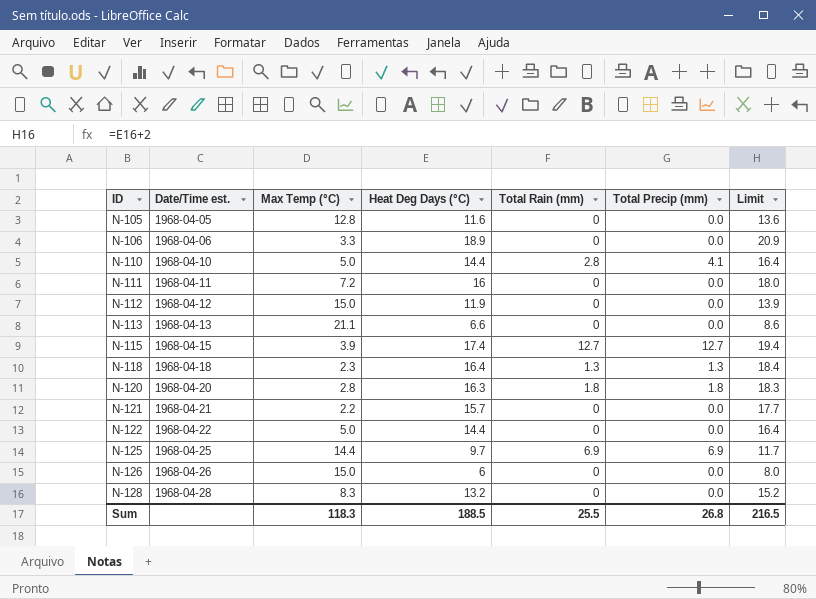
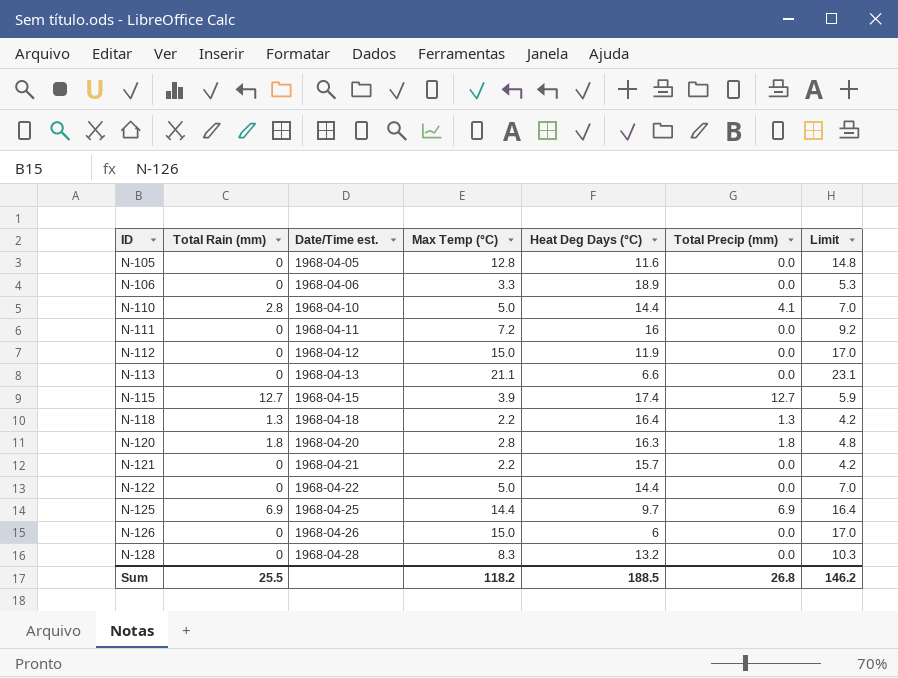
column Total Rain (mm) | position: 5 -> 2
column Limit | formula: [Heat Deg Days (°C)] + 2 -> [Max Temp (°C)] + 2
N-118 | Max Temp (°C): 2.3 -> 2.2
Sum | Max Temp (°C): 118.3 -> 118.2
Sum | Limit: 216.5 -> 146.2

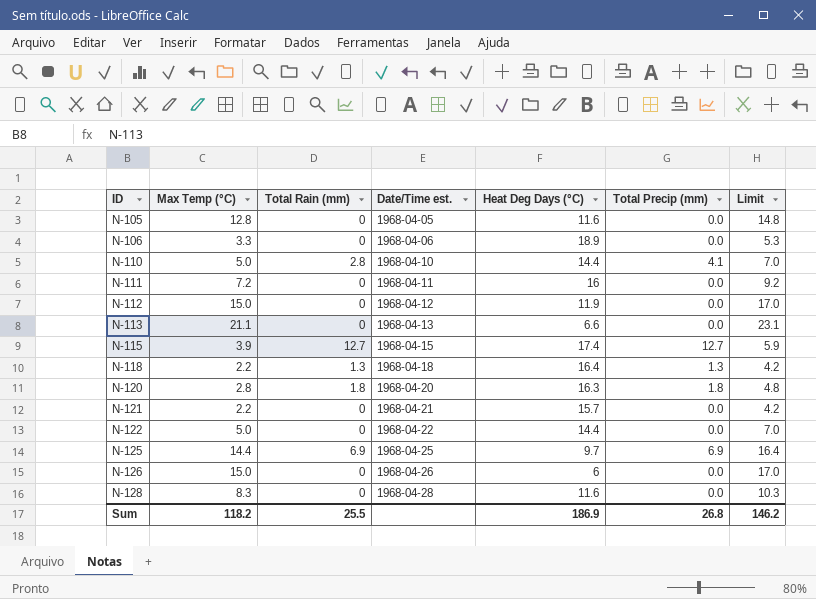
column Max Temp (°C) | position: 4 -> 2
N-128 | Heat Deg Days (°C): 13.2 -> 11.6
Sum | Heat Deg Days (°C): 188.5 -> 186.9

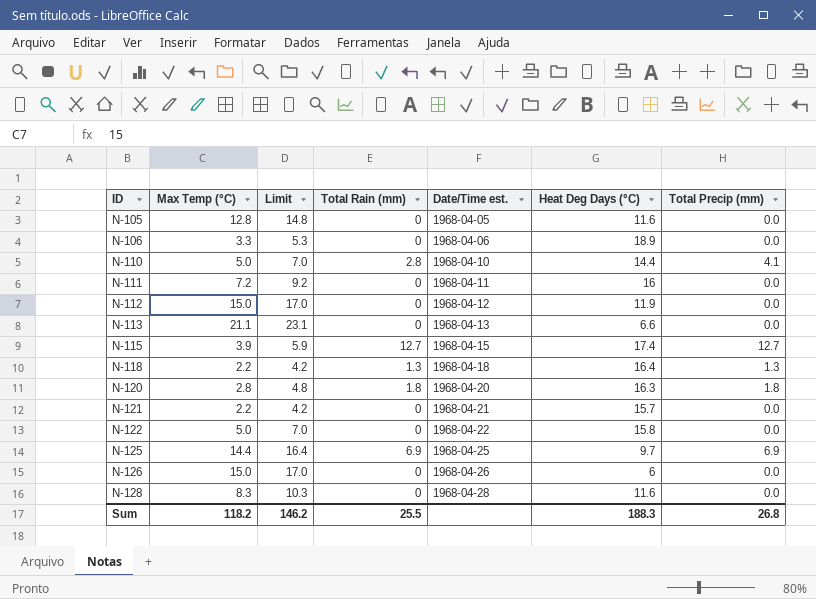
column Limit | position: 7 -> 3
N-122 | Heat Deg Days (°C): 14.4 -> 15.8
Sum | Heat Deg Days (°C): 186.9 -> 188.3

